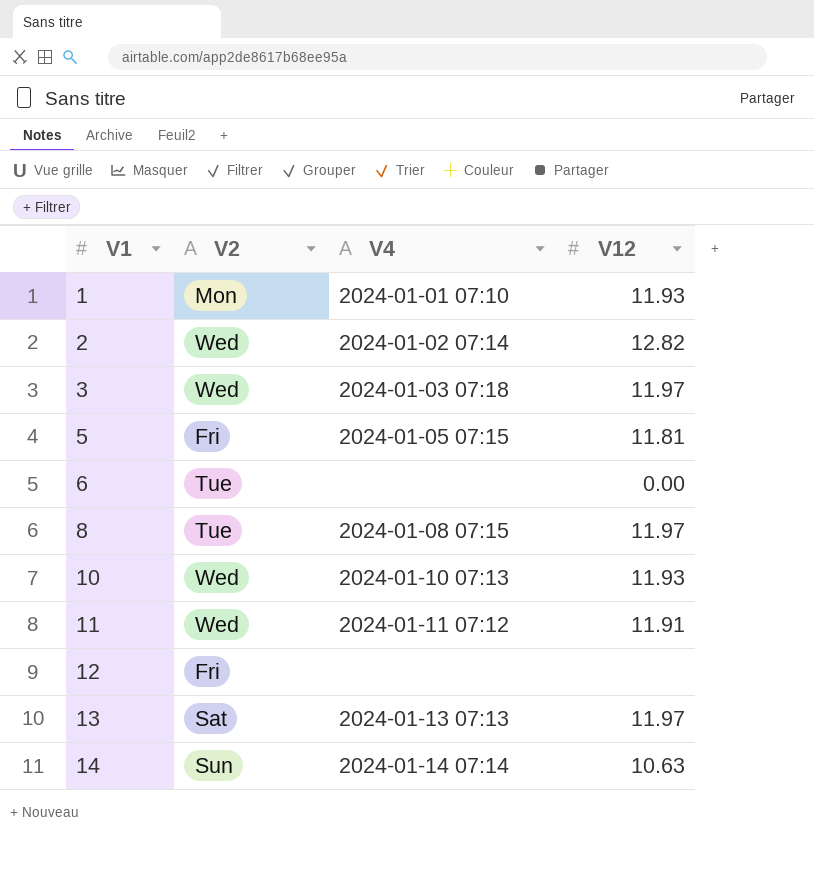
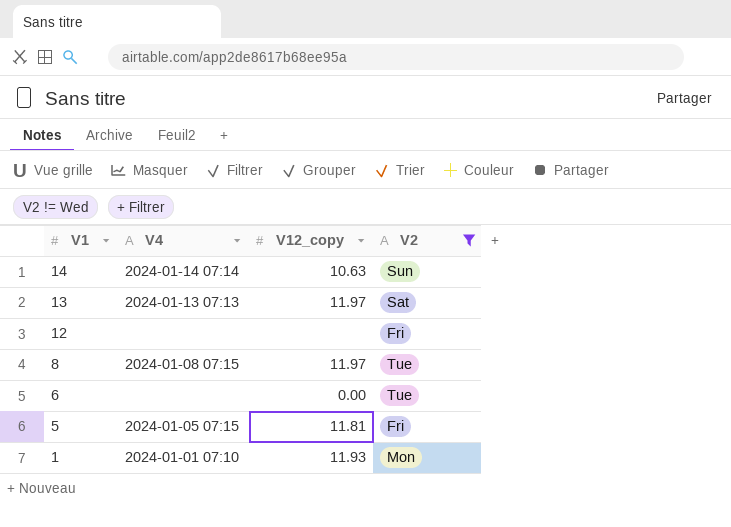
filter: none -> V2 != Wed
row order: V1 ascending -> V1 descending
column name: V12 -> V12_copy
column V2 | position: 2 -> 4

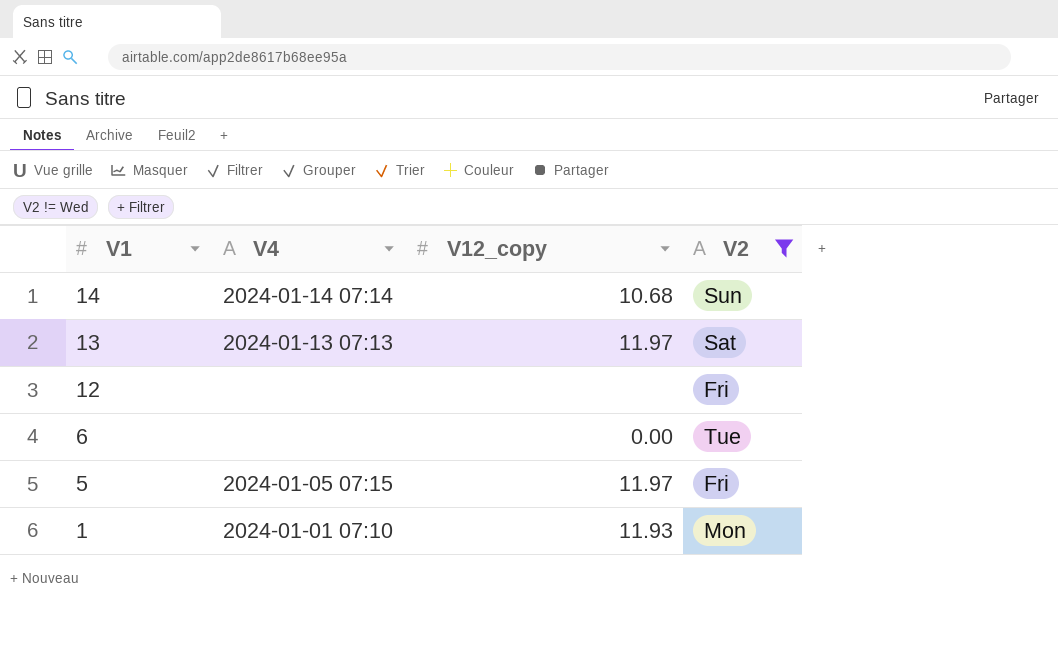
row 8: 2024-01-08 07:15 | 11.97 | Tue -> none
14 | V12_copy: 10.63 -> 10.68
5 | V12_copy: 11.81 -> 11.97

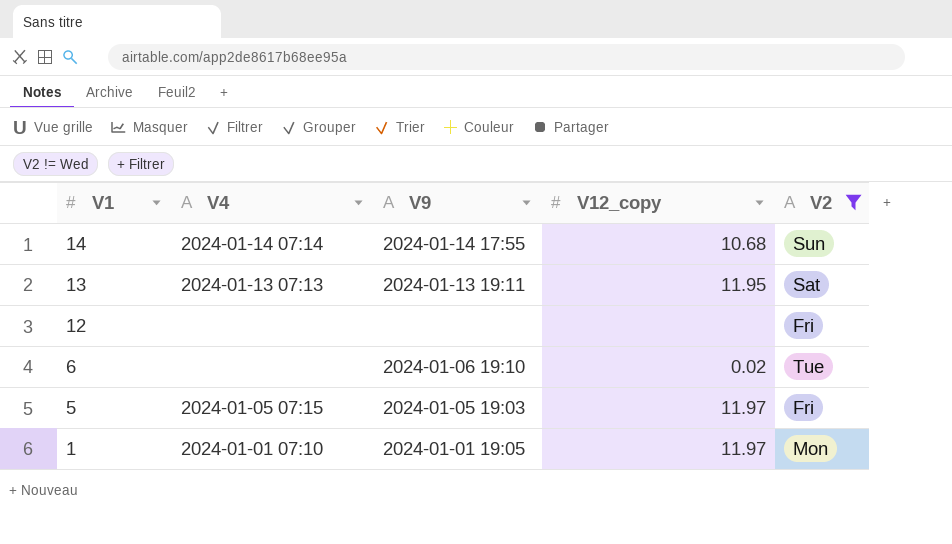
column V9 | position: none -> 3
13 | V12_copy: 11.97 -> 11.95
6 | V12_copy: 0.00 -> 0.02
1 | V12_copy: 11.93 -> 11.97

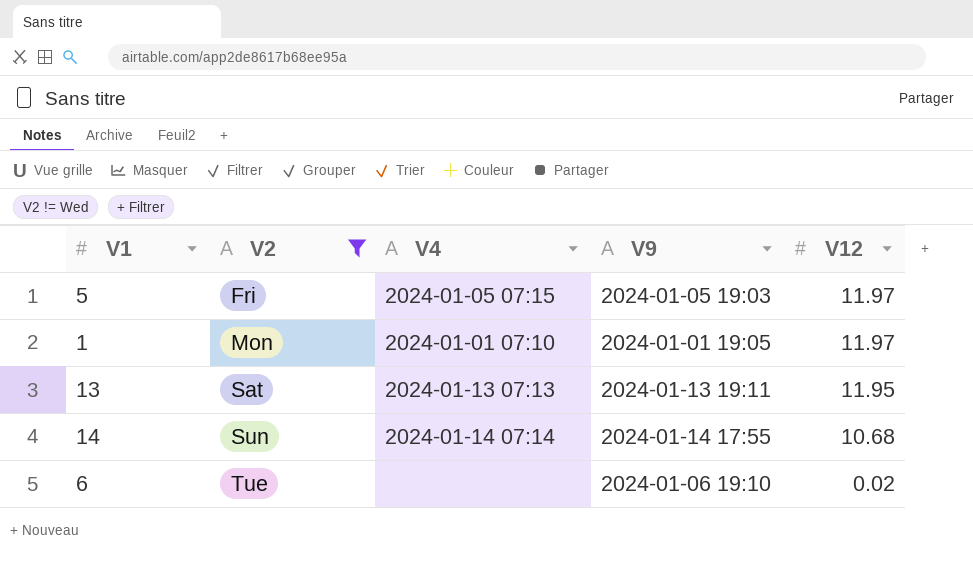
row order: V1 descending -> V2 ascending
column V2 | position: 5 -> 2
column name: V12_copy -> V12
row 12: none | none | none | Fri -> none

